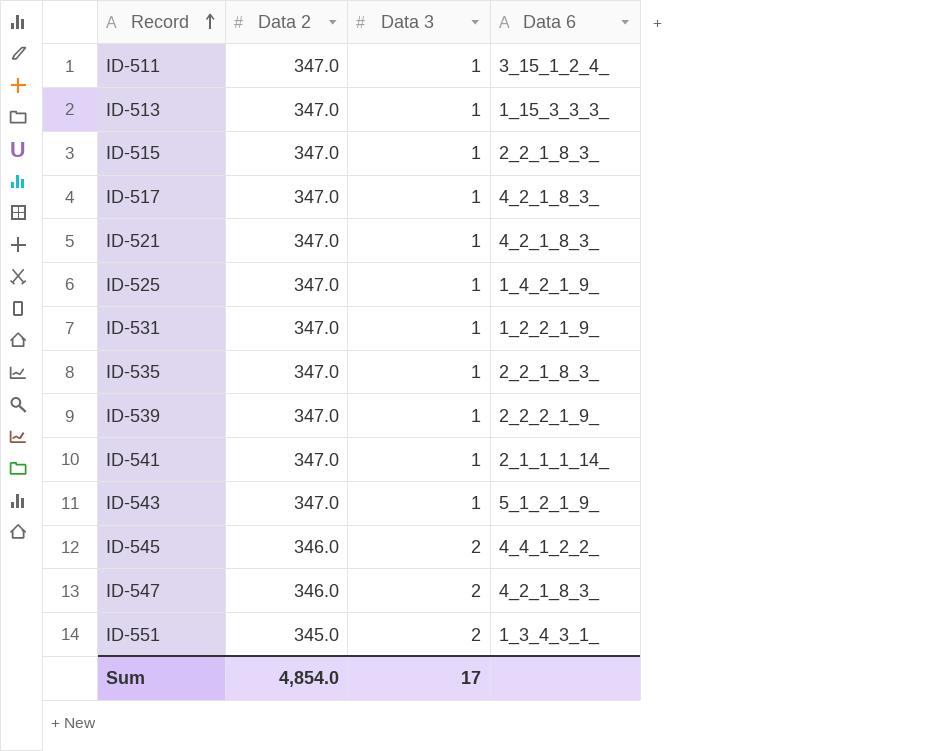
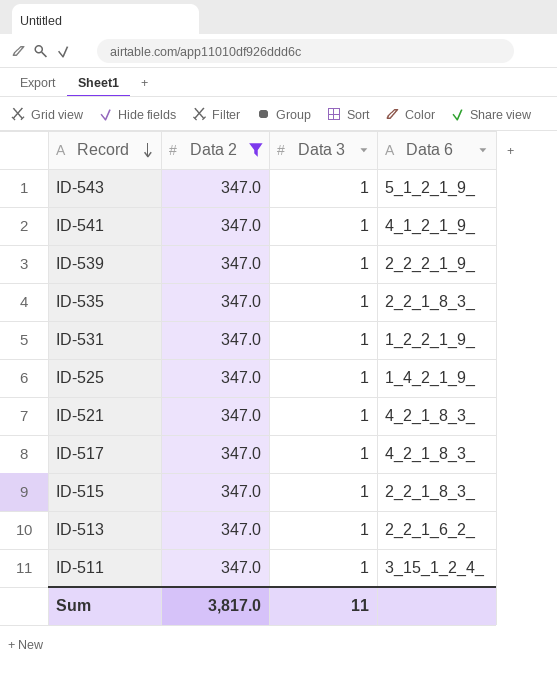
filter: none -> Data 2 = 347.0
row order: Record ascending -> Record descending
ID-541 | Data 6: 2_1_1_1_14_ -> 4_1_2_1_9_
ID-513 | Data 6: 1_15_3_3_3_ -> 2_2_1_6_2_
Sum | Data 2: 4,854.0 -> 3,817.0
Sum | Data 3: 17 -> 11

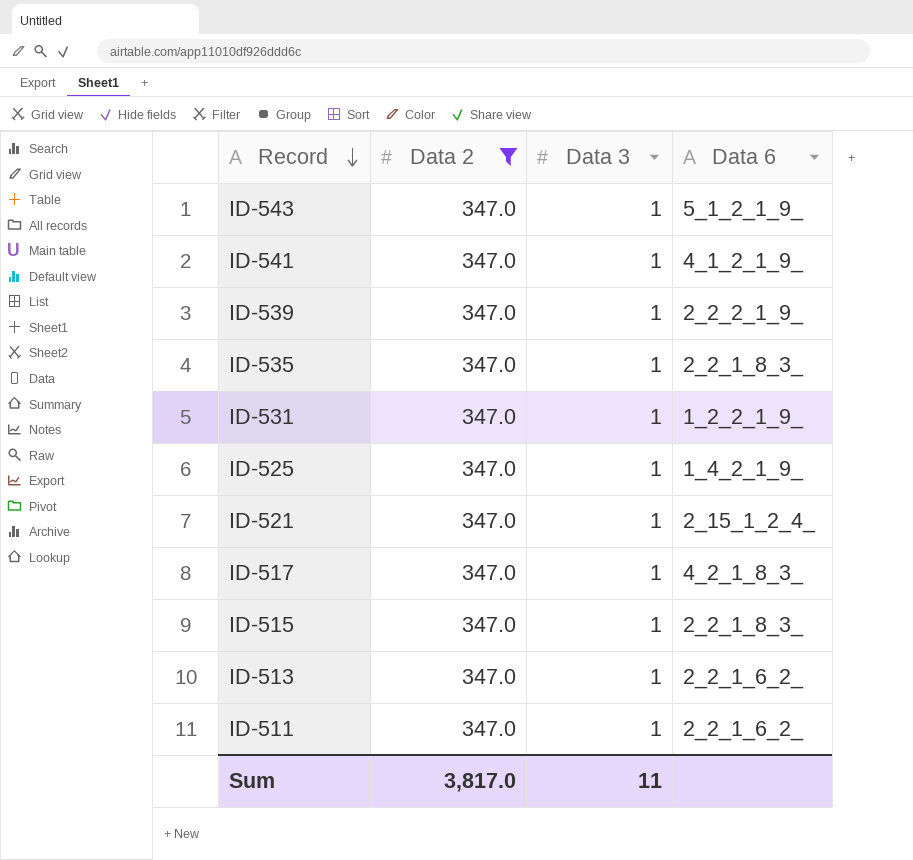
ID-521 | Data 6: 4_2_1_8_3_ -> 2_15_1_2_4_
ID-511 | Data 6: 3_15_1_2_4_ -> 2_2_1_6_2_

